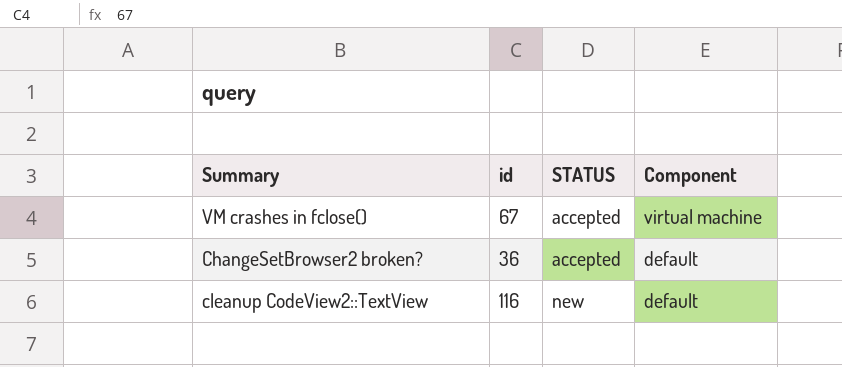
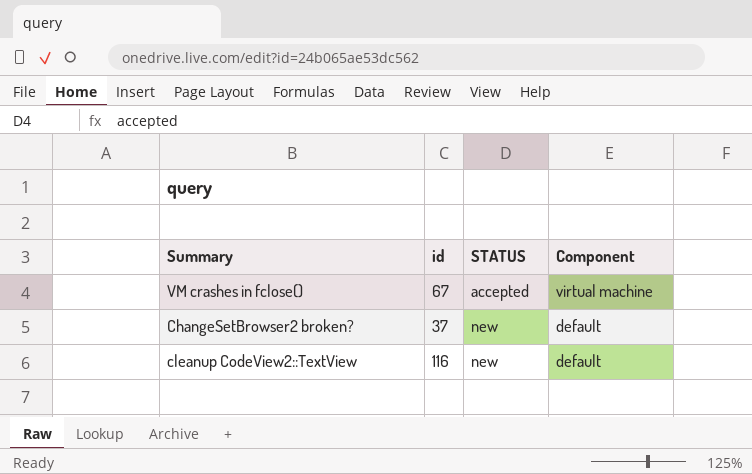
ChangeSetBrowser2 broken? | id: 36 -> 37
ChangeSetBrowser2 broken? | STATUS: accepted -> new

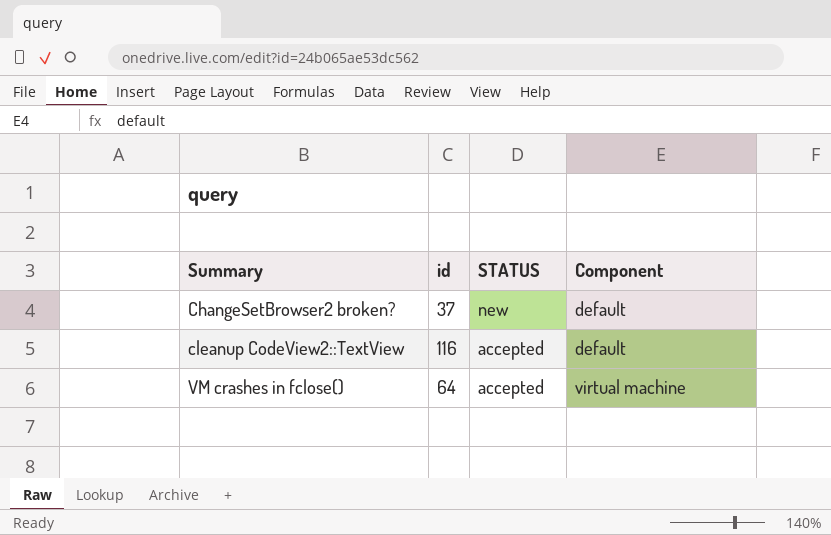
row order: STATUS ascending -> Summary ascending
cleanup CodeView2::TextView | STATUS: new -> accepted
VM crashes in fclose() | id: 67 -> 64

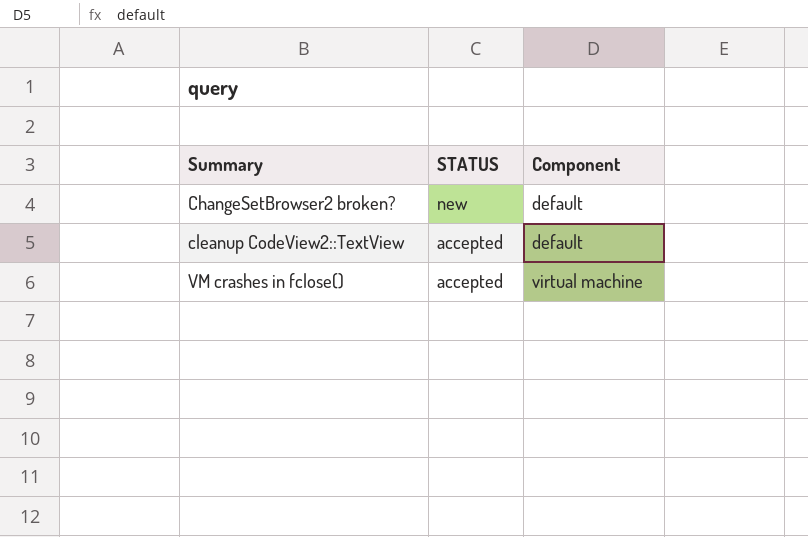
column id | position: 2 -> none

